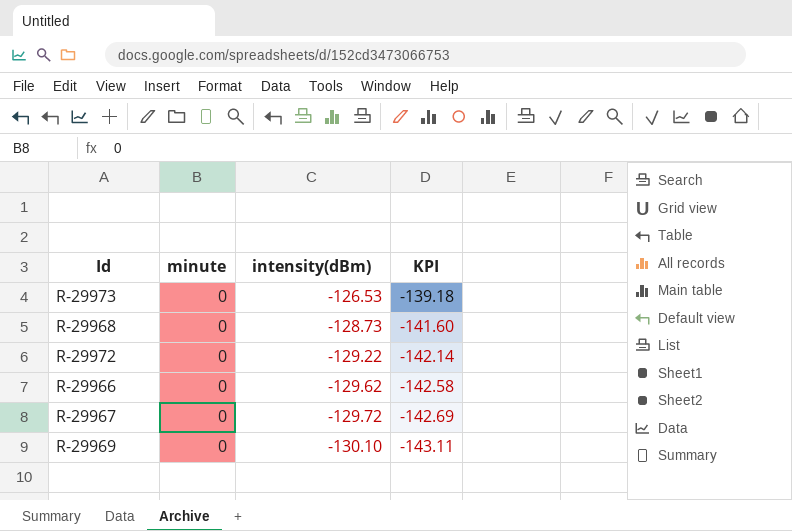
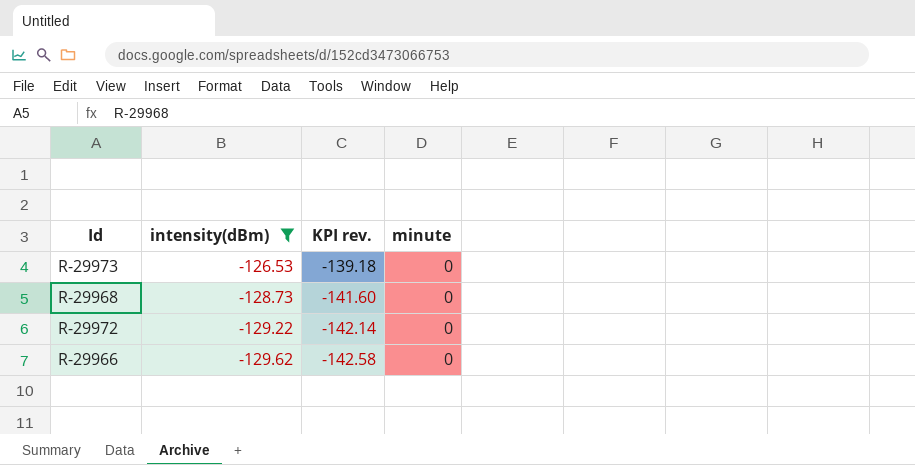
filter: none -> intensity(dBm) >= -129.62
column name: KPI -> KPI rev.
column minute | position: 2 -> 4

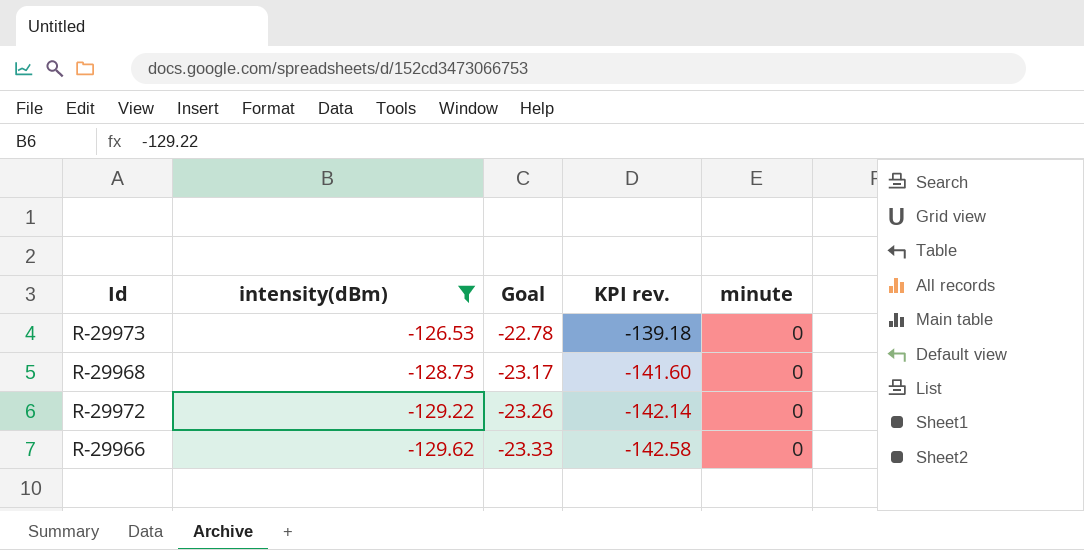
column Goal | formula: none -> [intensity(dBm)] * 0.18

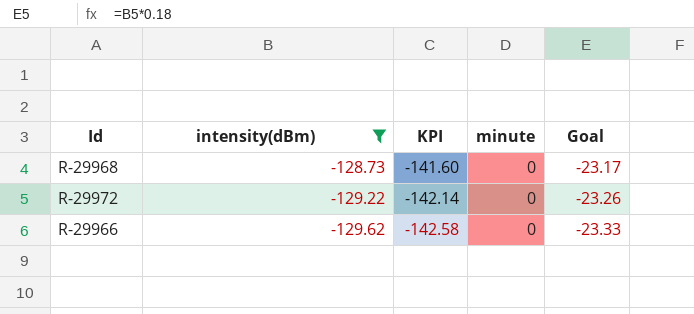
column name: KPI rev. -> KPI
column Goal | position: 3 -> 5
row R-29973: -126.53 | -22.78 | -139.18 | 0 -> none

